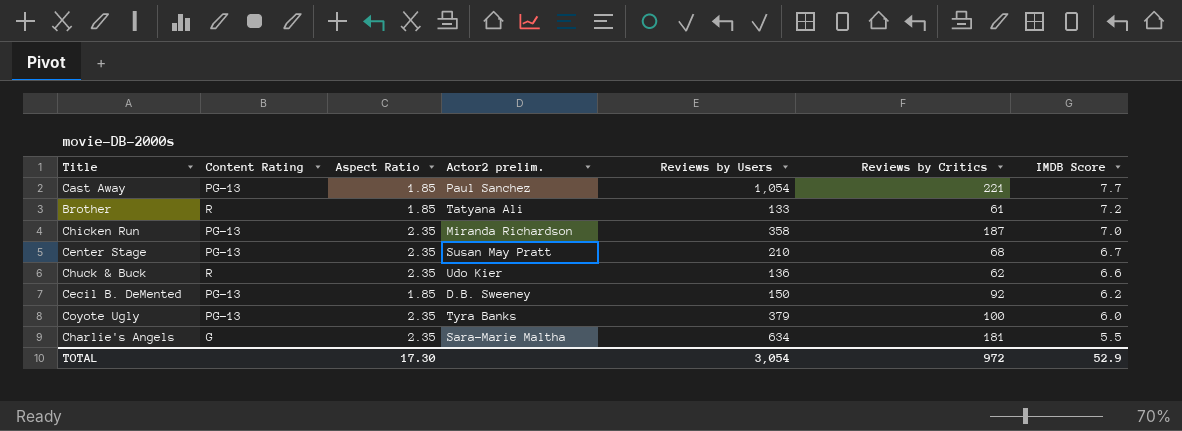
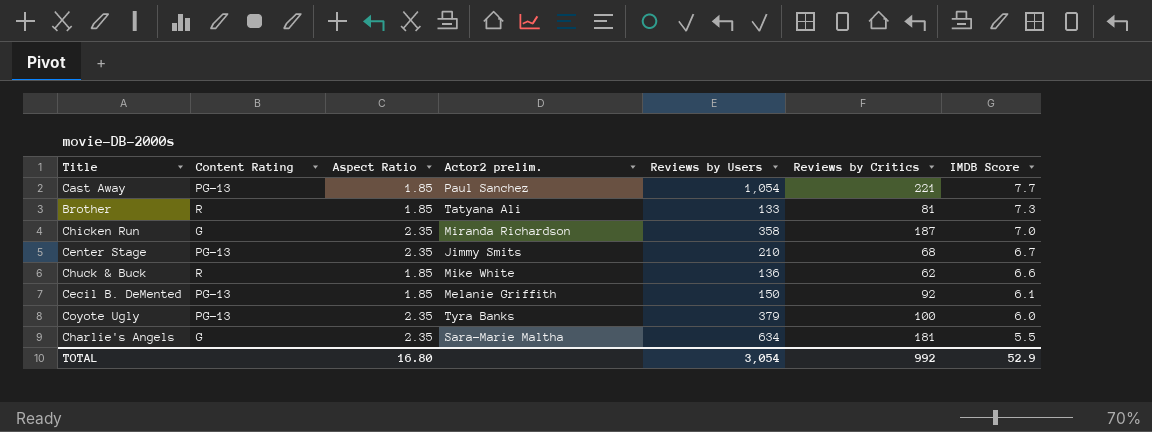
Brother | Reviews by Critics: 61 -> 81
Brother | IMDB Score: 7.2 -> 7.3
Chicken Run | Content Rating: PG-13 -> G
Center Stage | Actor2 prelim.: Susan May Pratt -> Jimmy Smits
Chuck & Buck | Aspect Ratio: 2.35 -> 1.85
Chuck & Buck | Actor2 prelim.: Udo Kier -> Mike White
Cecil B. DeMented | Actor2 prelim.: D.B. Sweeney -> Melanie Griffith
Cecil B. DeMented | IMDB Score: 6.2 -> 6.1
TOTAL | Aspect Ratio: 17.30 -> 16.80
TOTAL | Reviews by Critics: 972 -> 992

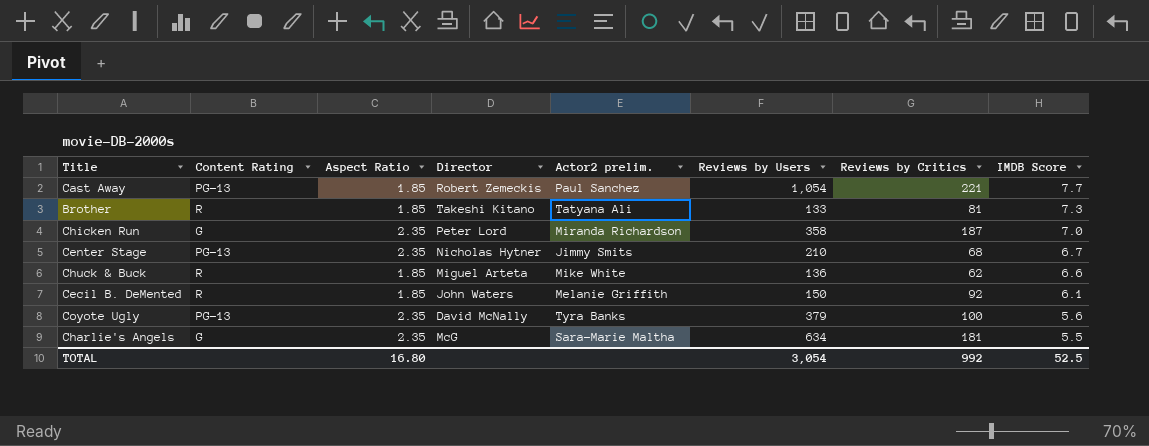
column Director | position: none -> 4
Cecil B. DeMented | Content Rating: PG-13 -> R
Coyote Ugly | IMDB Score: 6.0 -> 5.6
TOTAL | IMDB Score: 52.9 -> 52.5

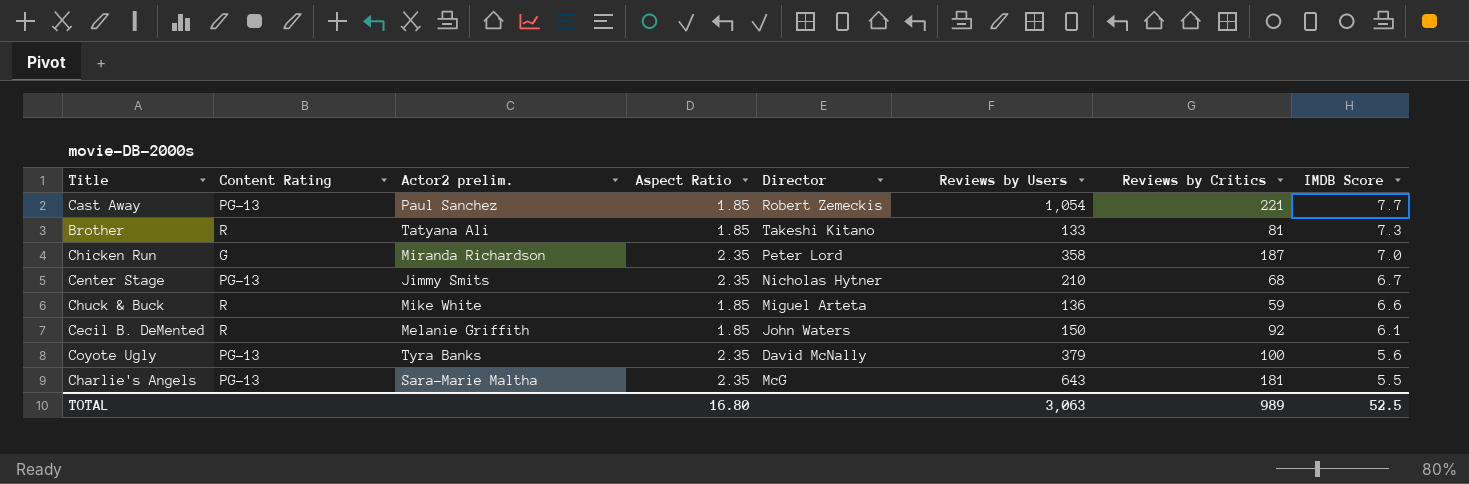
column Actor2 prelim. | position: 5 -> 3
Chuck & Buck | Reviews by Critics: 62 -> 59
Charlie's Angels | Content Rating: G -> PG-13
Charlie's Angels | Reviews by Users: 634 -> 643
TOTAL | Reviews by Users: 3,054 -> 3,063
TOTAL | Reviews by Critics: 992 -> 989

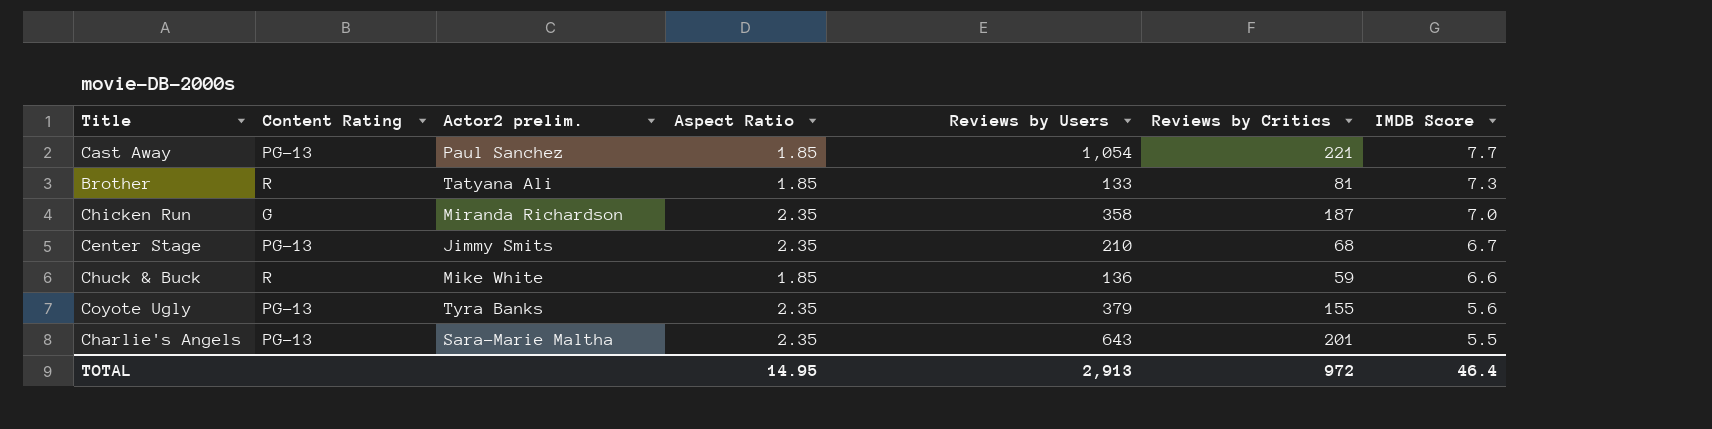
column Director | position: 5 -> none
row Cecil B. DeMented: R | Melanie Griffith | 1.85 | John Waters | 150 | 92 | 6.1 -> none
Coyote Ugly | Reviews by Critics: 100 -> 155
Charlie's Angels | Reviews by Critics: 181 -> 201
TOTAL | Aspect Ratio: 16.80 -> 14.95
TOTAL | Reviews by Users: 3,063 -> 2,913
TOTAL | Reviews by Critics: 989 -> 972
TOTAL | IMDB Score: 52.5 -> 46.4

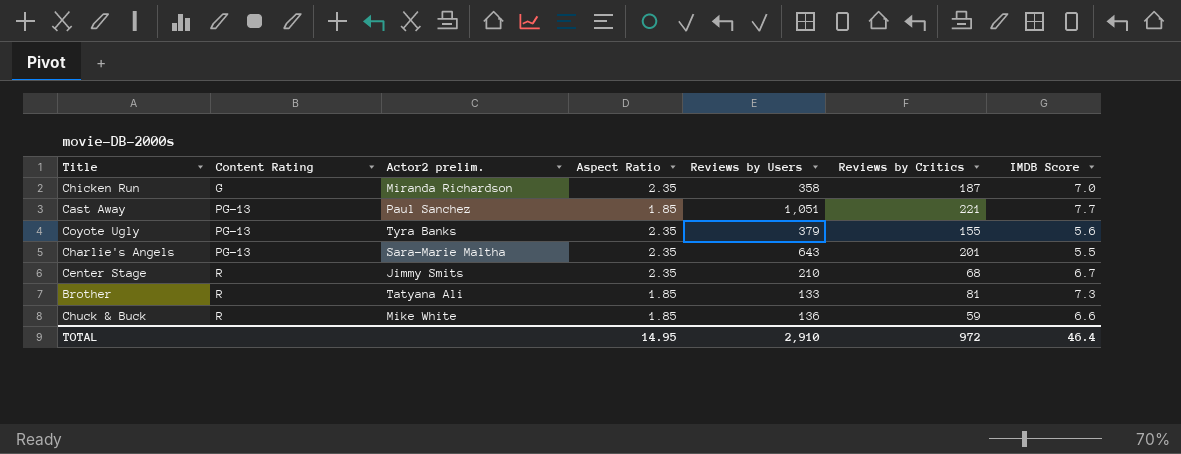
row order: IMDB Score descending -> Content Rating ascending
Cast Away | Reviews by Users: 1,054 -> 1,051
Center Stage | Content Rating: PG-13 -> R
TOTAL | Reviews by Users: 2,913 -> 2,910

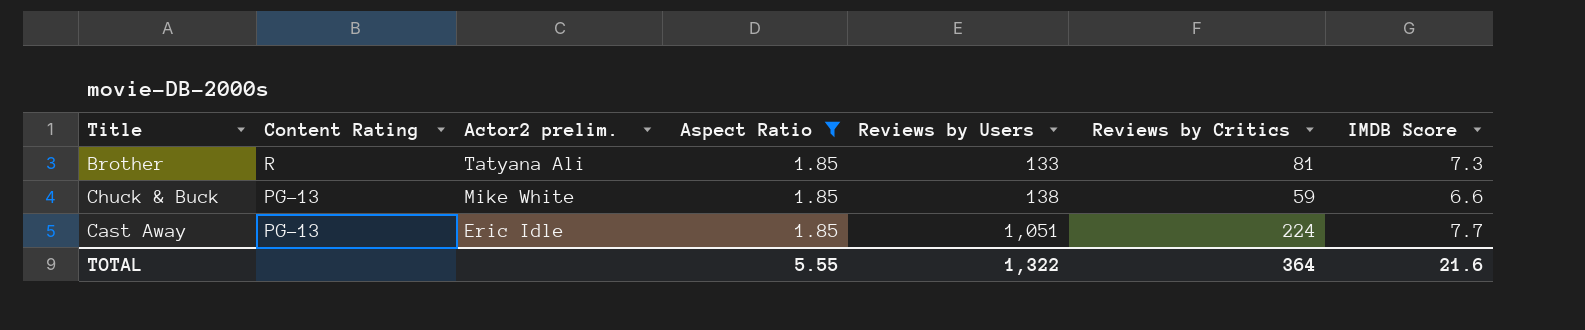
filter: none -> Aspect Ratio = 1.85
row order: Content Rating ascending -> Content Rating descending
Chuck & Buck | Content Rating: R -> PG-13
Chuck & Buck | Reviews by Users: 136 -> 138
Cast Away | Actor2 prelim.: Paul Sanchez -> Eric Idle
Cast Away | Reviews by Critics: 221 -> 224
TOTAL | Aspect Ratio: 14.95 -> 5.55
TOTAL | Reviews by Users: 2,910 -> 1,322
TOTAL | Reviews by Critics: 972 -> 364
TOTAL | IMDB Score: 46.4 -> 21.6

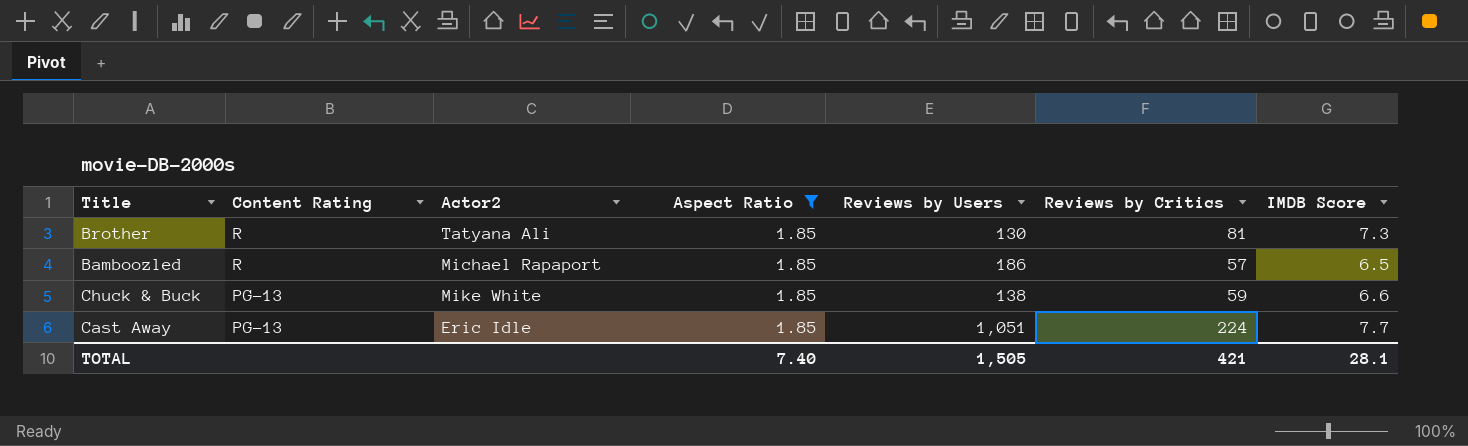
column name: Actor2 prelim. -> Actor2
Brother | Reviews by Users: 133 -> 130
row Bamboozled: none -> R | Michael Rapaport | 1.85 | 186 | 57 | 6.5
TOTAL | Aspect Ratio: 5.55 -> 7.40
TOTAL | Reviews by Users: 1,322 -> 1,505
TOTAL | Reviews by Critics: 364 -> 421
TOTAL | IMDB Score: 21.6 -> 28.1

